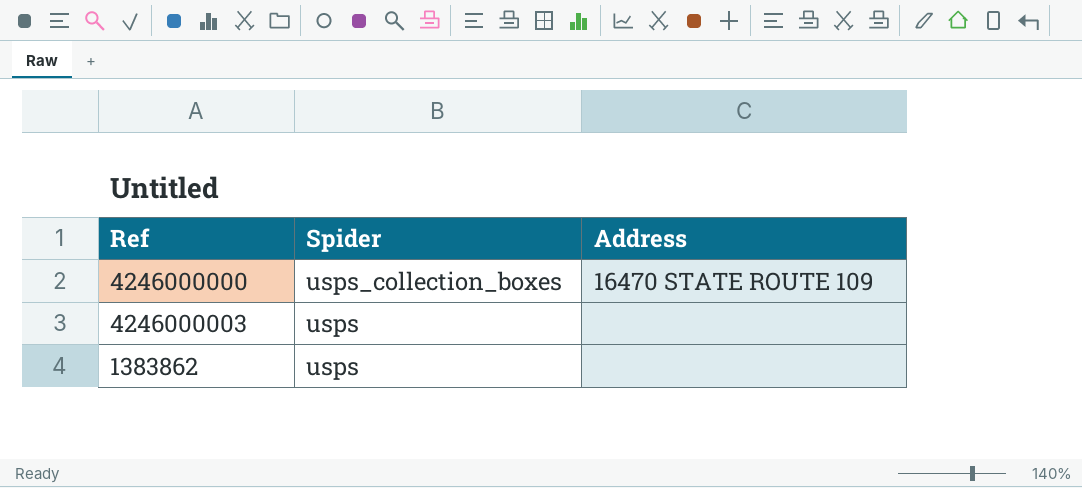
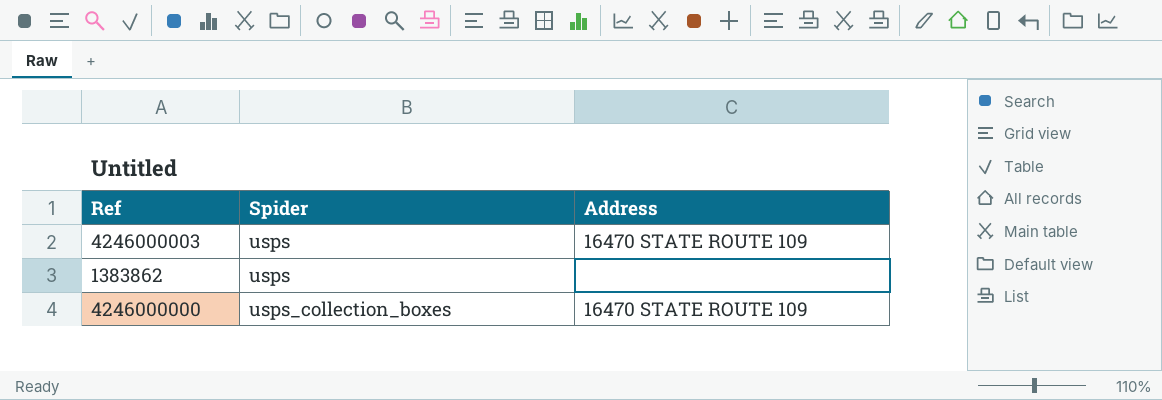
row order: Spider descending -> Spider ascending
4246000003 | Address: none -> 16470 STATE ROUTE 109

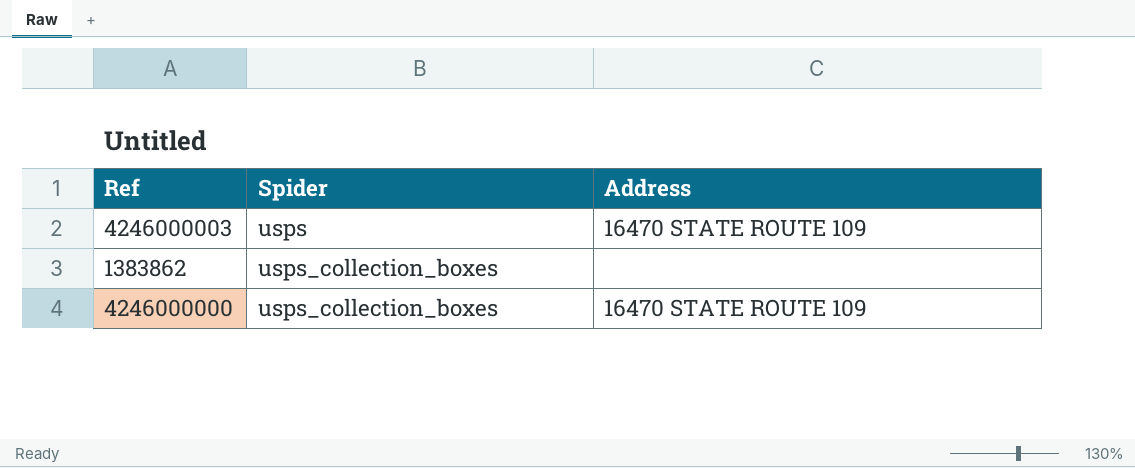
1383862 | Spider: usps -> usps_collection_boxes

